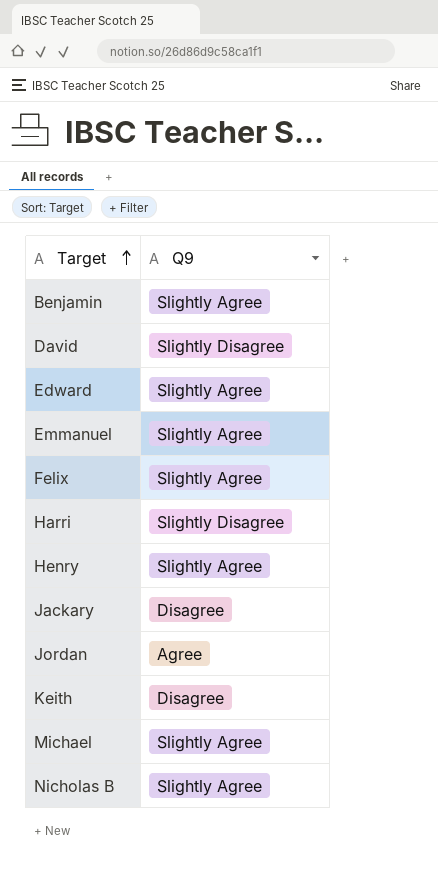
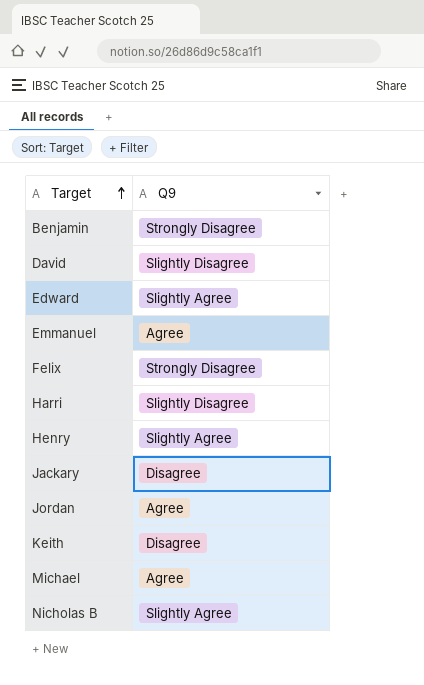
Benjamin | Q9: Slightly Agree -> Strongly Disagree
Emmanuel | Q9: Slightly Agree -> Agree
Felix | Q9: Slightly Agree -> Strongly Disagree
Michael | Q9: Slightly Agree -> Agree

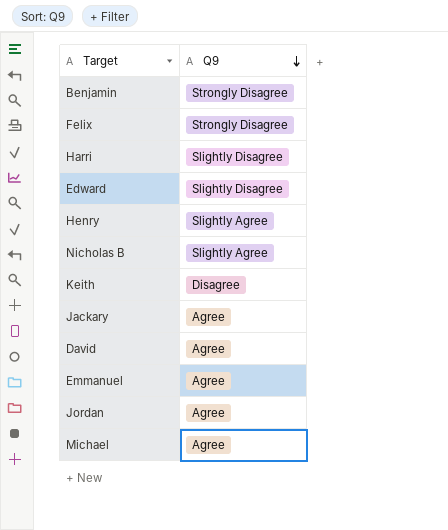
row order: Target ascending -> Q9 descending
Edward | Q9: Slightly Agree -> Slightly Disagree
Jackary | Q9: Disagree -> Agree
David | Q9: Slightly Disagree -> Agree

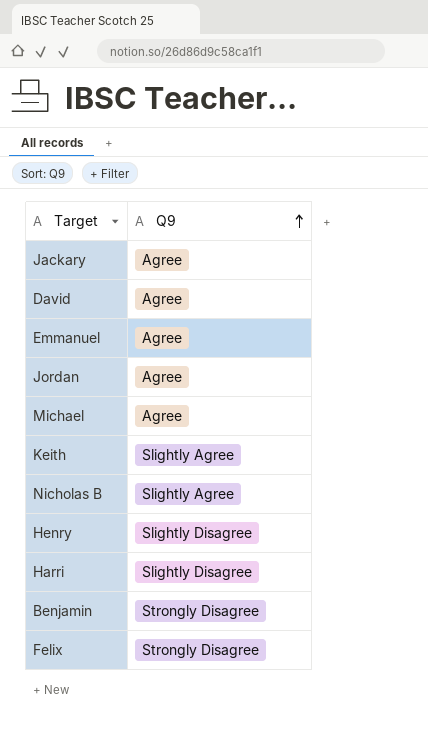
row order: Q9 descending -> Q9 ascending
row Edward: Slightly Disagree -> none
Keith | Q9: Disagree -> Slightly Agree
Henry | Q9: Slightly Agree -> Slightly Disagree

